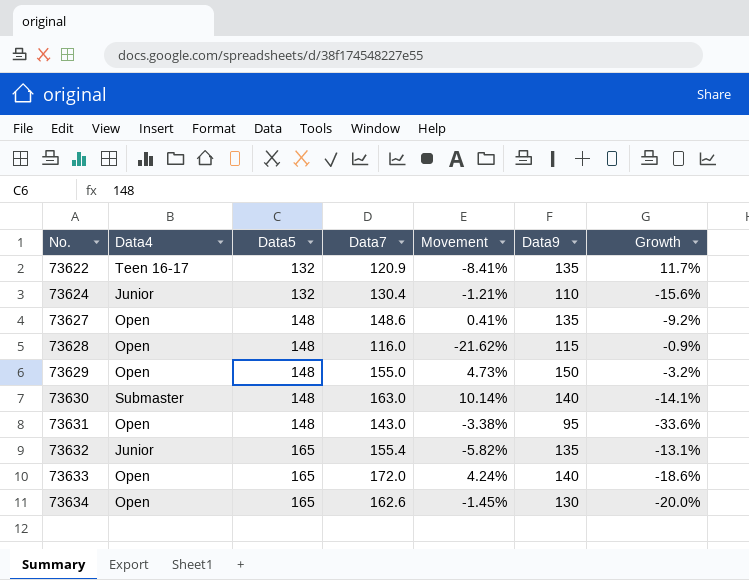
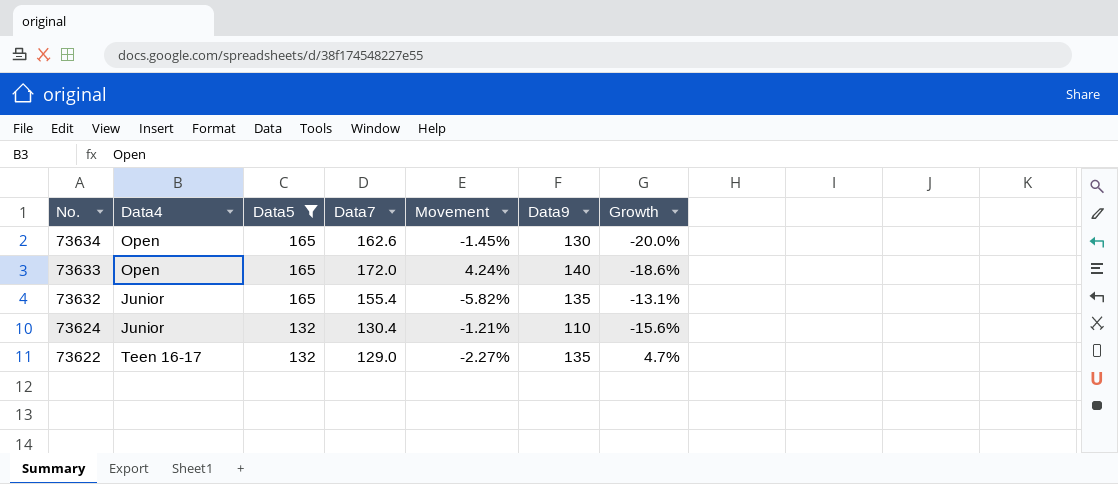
filter: none -> Data5 != 148
row order: No. ascending -> No. descending
73622 | Data7: 120.9 -> 129.0
73622 | Movement: -8.41% -> -2.27%
73622 | Growth: 11.7% -> 4.7%

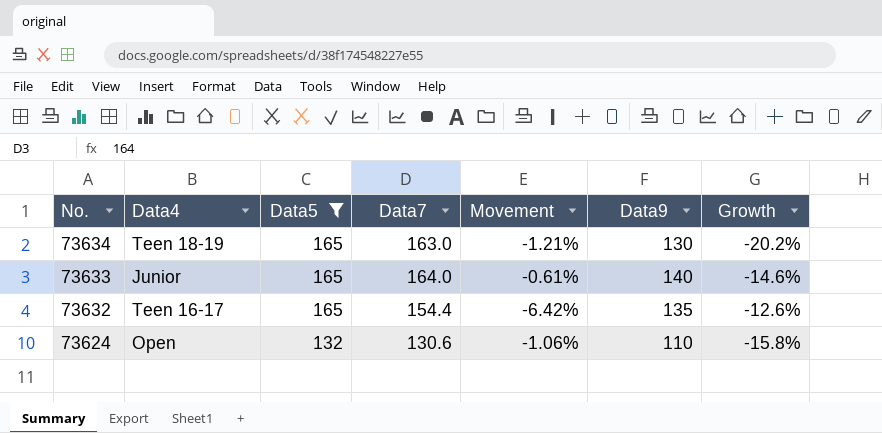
row 73622: Teen 16-17 | 132 | 129.0 | -2.27% | 135 | 4.7% -> none
73634 | Data4: Open -> Teen 18-19
73634 | Data7: 162.6 -> 163.0
73634 | Movement: -1.45% -> -1.21%
73634 | Growth: -20.0% -> -20.2%
73633 | Data4: Open -> Junior
73633 | Data7: 172.0 -> 164.0
73633 | Movement: 4.24% -> -0.61%
73633 | Growth: -18.6% -> -14.6%
73632 | Data4: Junior -> Teen 16-17
73632 | Data7: 155.4 -> 154.4
73632 | Movement: -5.82% -> -6.42%
73632 | Growth: -13.1% -> -12.6%
73624 | Data4: Junior -> Open
73624 | Data7: 130.4 -> 130.6
73624 | Movement: -1.21% -> -1.06%
73624 | Growth: -15.6% -> -15.8%

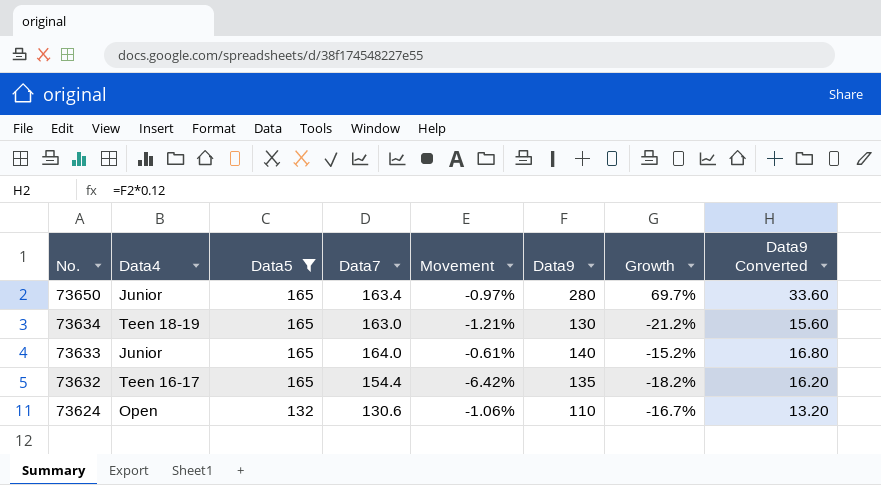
column Growth | formula: ([Data9] - [Data7]) / [Data7] -> ([Data9] - [Data5]) / [Data5]
column Data9 Converted | formula: none -> [Data9] * 0.12
row 73650: none -> Junior | 165 | 163.4 | -0.97% | 280 | 69.7% | 33.60

